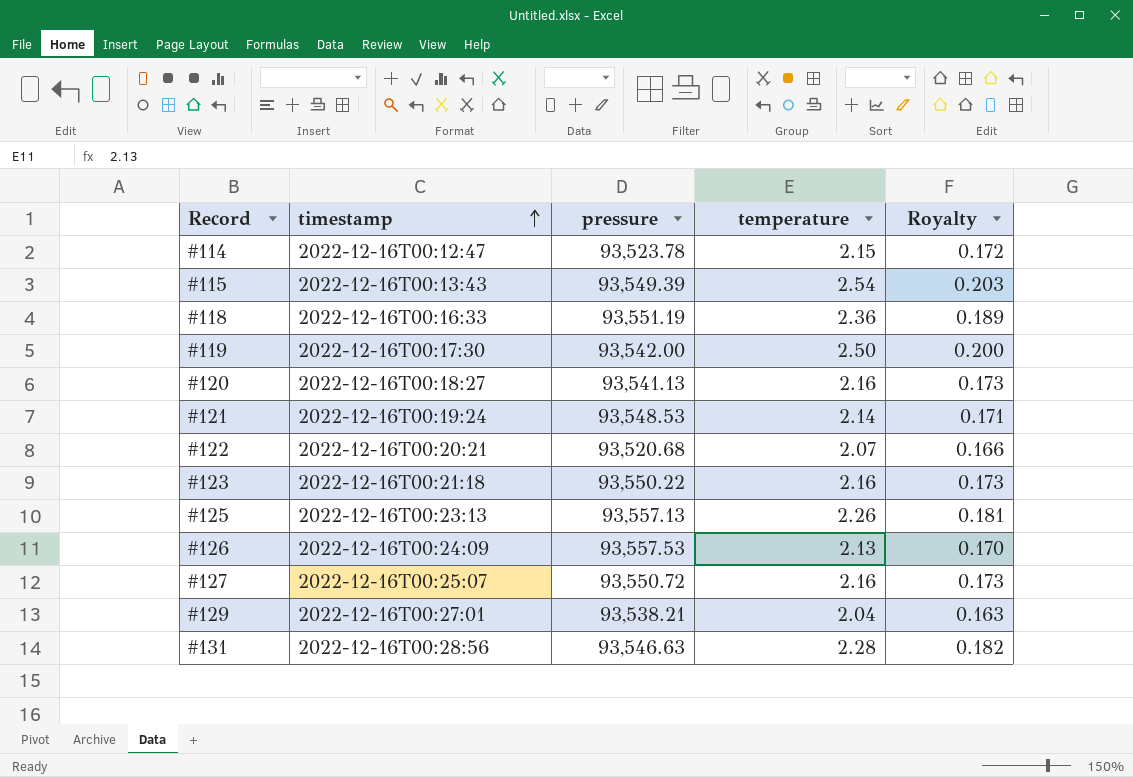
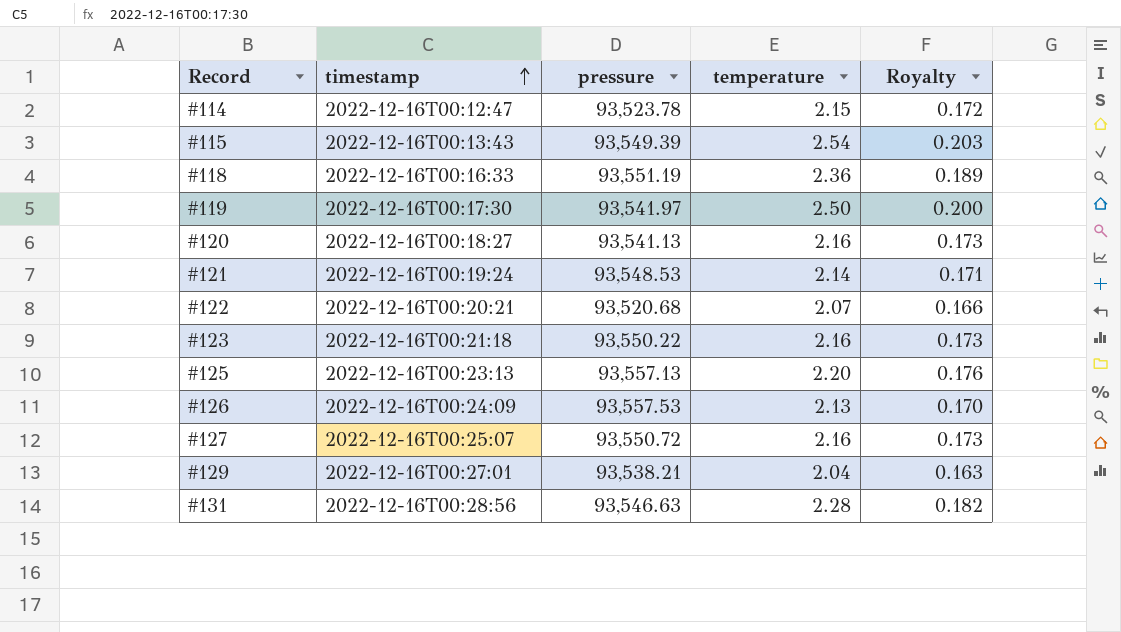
#119 | pressure: 93,542.00 -> 93,541.97
#125 | temperature: 2.26 -> 2.20
#125 | Royalty: 0.181 -> 0.176

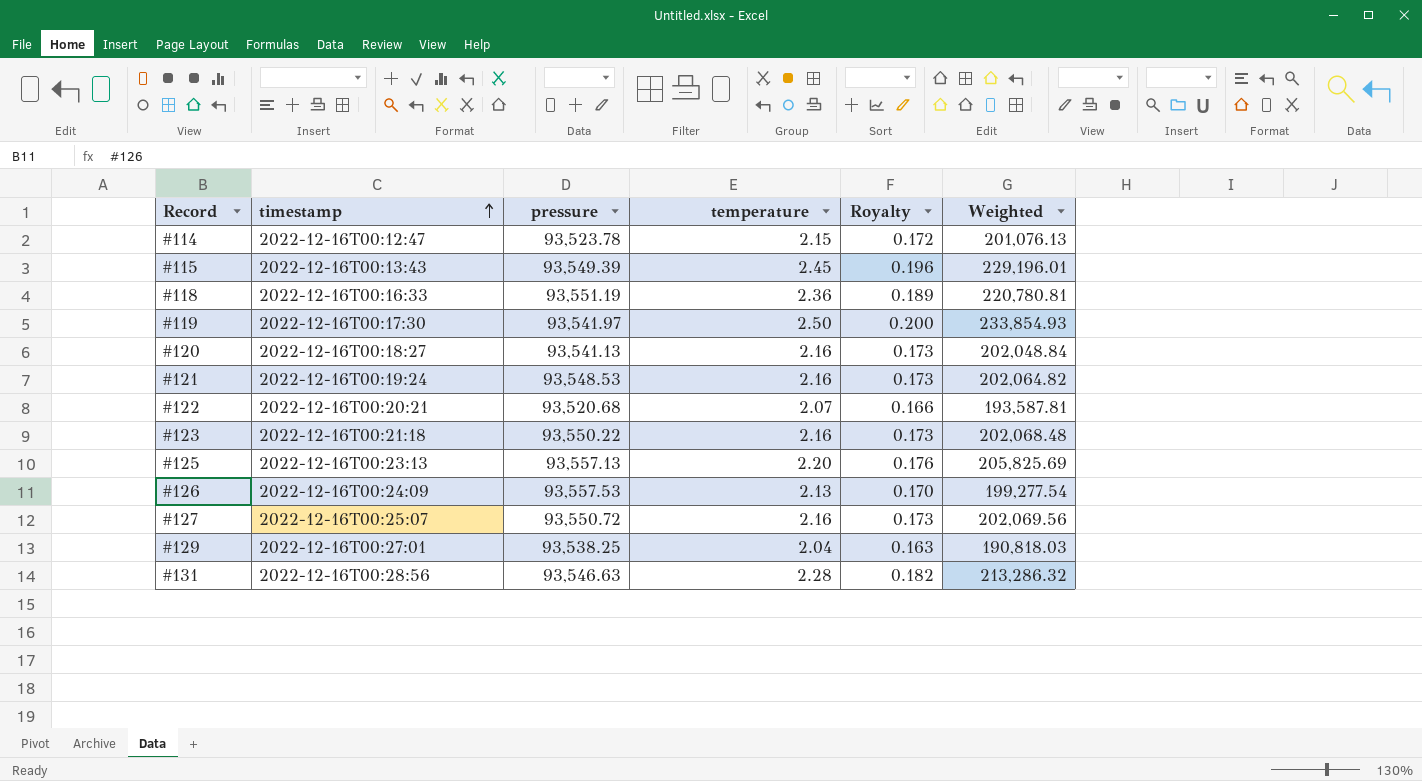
column Weighted | formula: none -> [pressure] * [temperature]
#115 | temperature: 2.54 -> 2.45
#115 | Royalty: 0.203 -> 0.196
#121 | temperature: 2.14 -> 2.16
#121 | Royalty: 0.171 -> 0.173
#129 | pressure: 93,538.21 -> 93,538.25

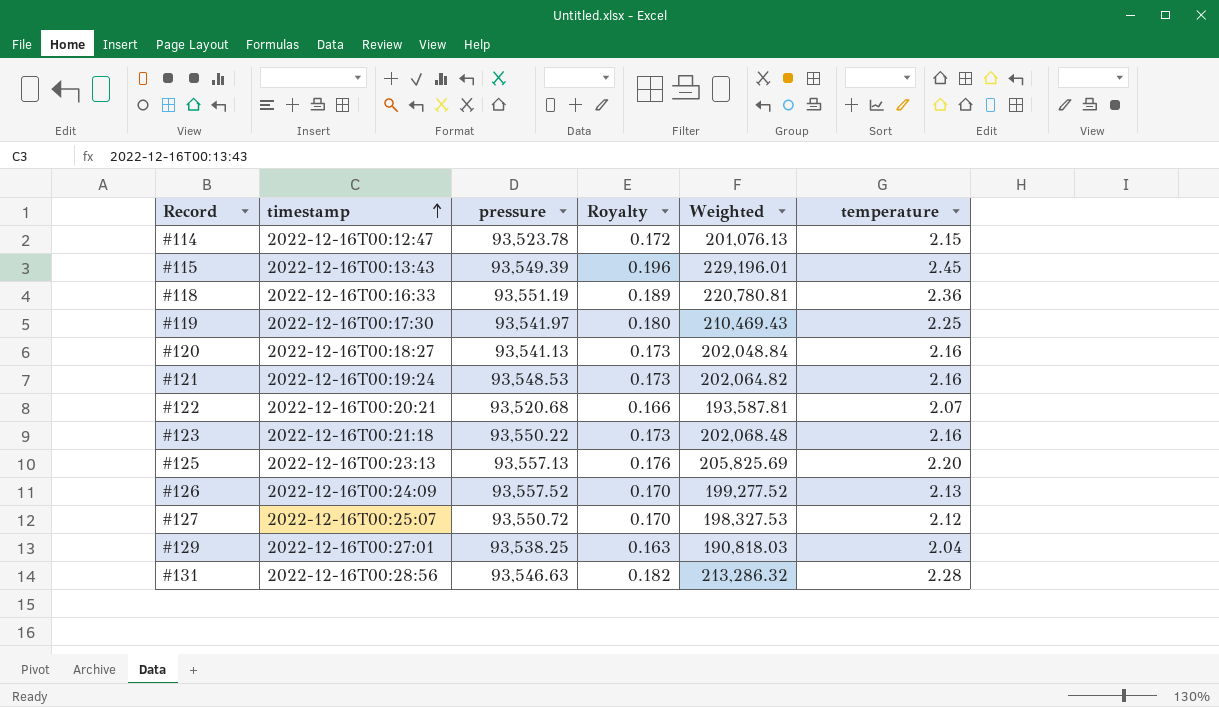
column temperature | position: 4 -> 6
#119 | Royalty: 0.200 -> 0.180
#119 | Weighted: 233,854.93 -> 210,469.43
#119 | temperature: 2.50 -> 2.25
#126 | pressure: 93,557.53 -> 93,557.52
#126 | Weighted: 199,277.54 -> 199,277.52
#127 | Royalty: 0.173 -> 0.170
#127 | Weighted: 202,069.56 -> 198,327.53
#127 | temperature: 2.16 -> 2.12

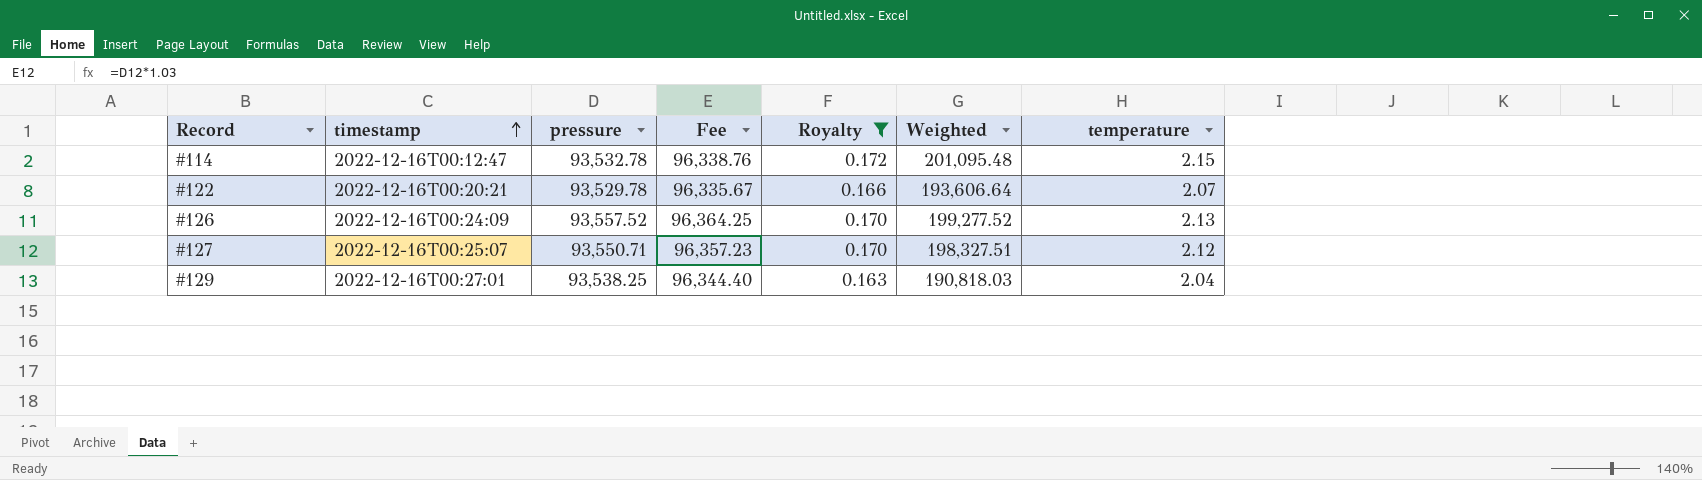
filter: none -> Royalty <= 0.172
column Fee | formula: none -> [pressure] * 1.03
#114 | pressure: 93,523.78 -> 93,532.78
#114 | Weighted: 201,076.13 -> 201,095.48
#122 | pressure: 93,520.68 -> 93,529.78
#122 | Weighted: 193,587.81 -> 193,606.64
#127 | pressure: 93,550.72 -> 93,550.71
#127 | Weighted: 198,327.53 -> 198,327.51

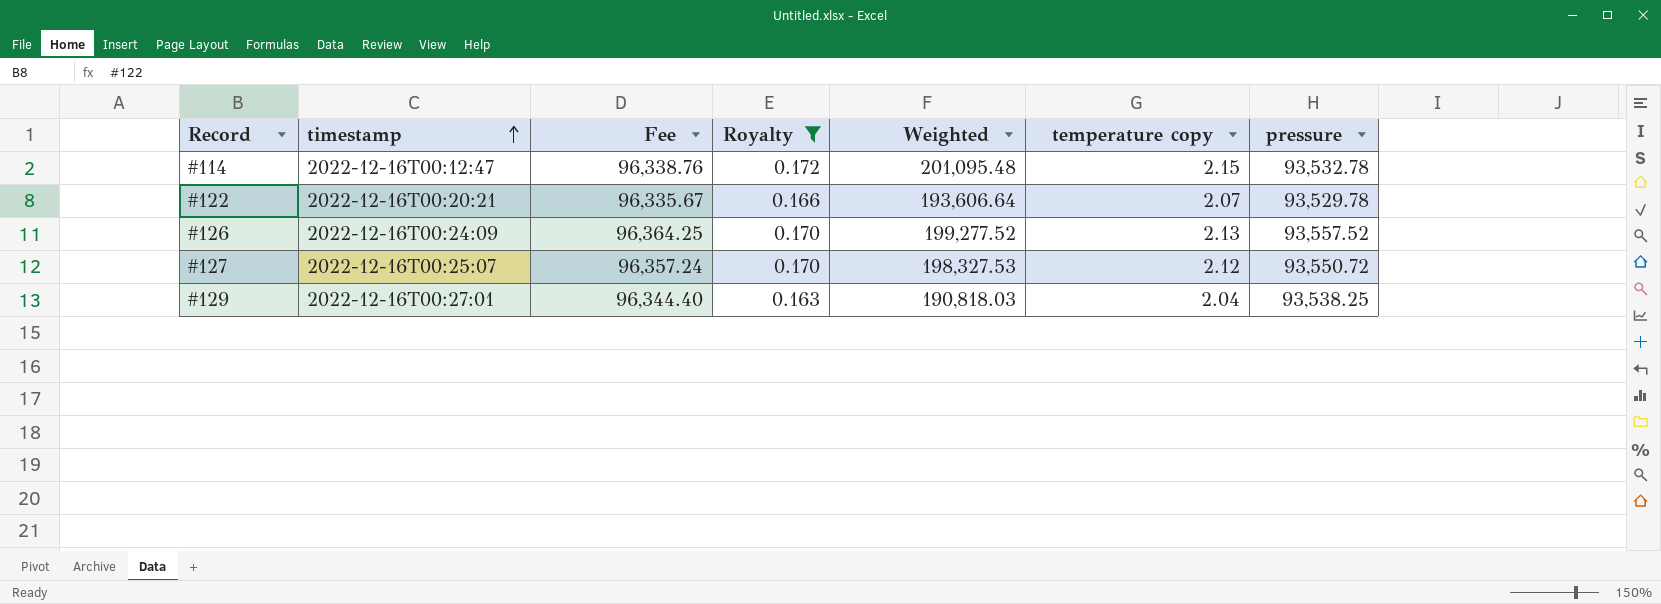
column name: temperature -> temperature copy
column pressure | position: 3 -> 7
#127 | Fee: 96,357.23 -> 96,357.24
#127 | Weighted: 198,327.51 -> 198,327.53
#127 | pressure: 93,550.71 -> 93,550.72

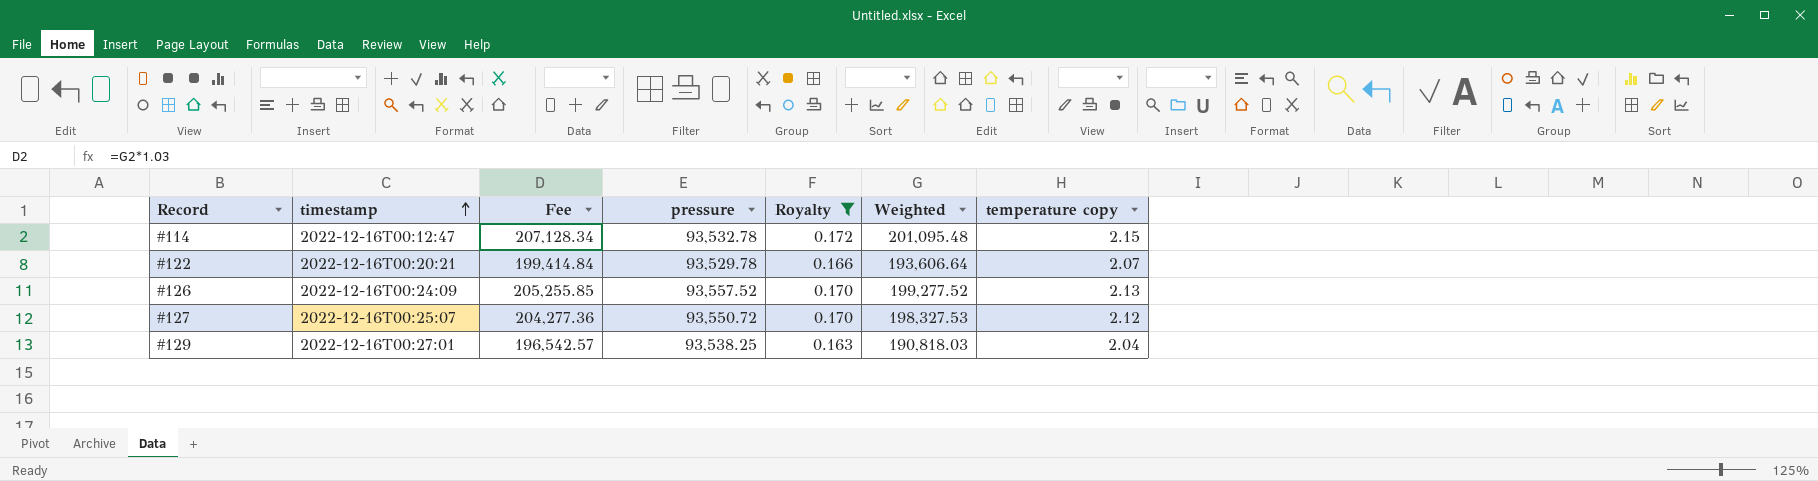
column Fee | formula: [pressure] * 1.03 -> [Weighted] * 1.03
column pressure | position: 7 -> 4

